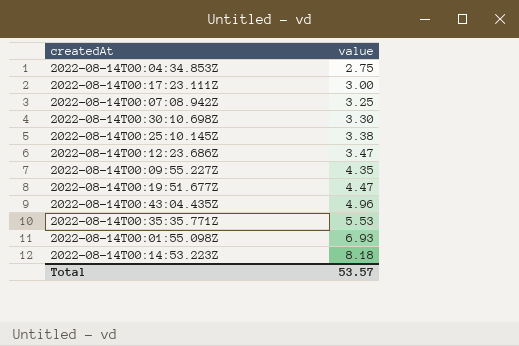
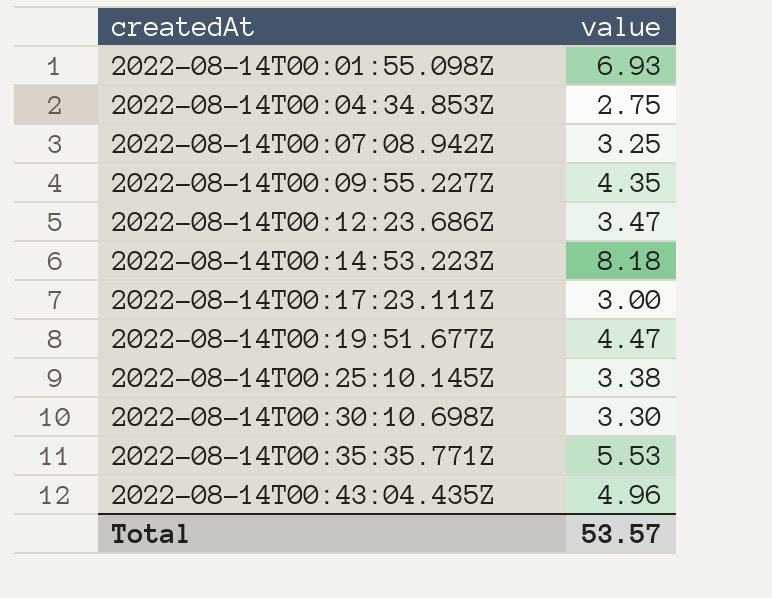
row order: value ascending -> createdAt ascending

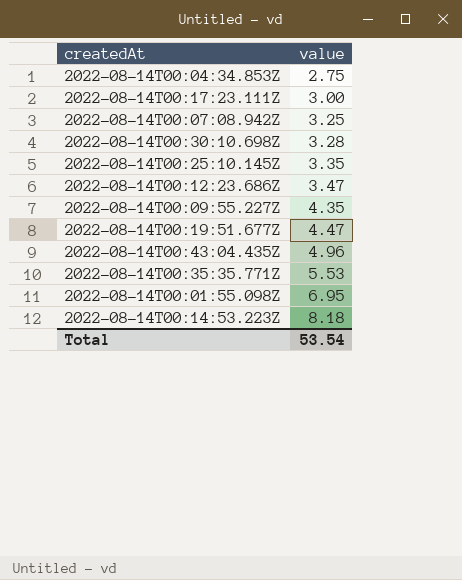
row order: createdAt ascending -> value ascending
2022-08-14T00:30:10.698Z | value: 3.30 -> 3.28
2022-08-14T00:25:10.145Z | value: 3.38 -> 3.35
2022-08-14T00:01:55.098Z | value: 6.93 -> 6.95
Total | value: 53.57 -> 53.54

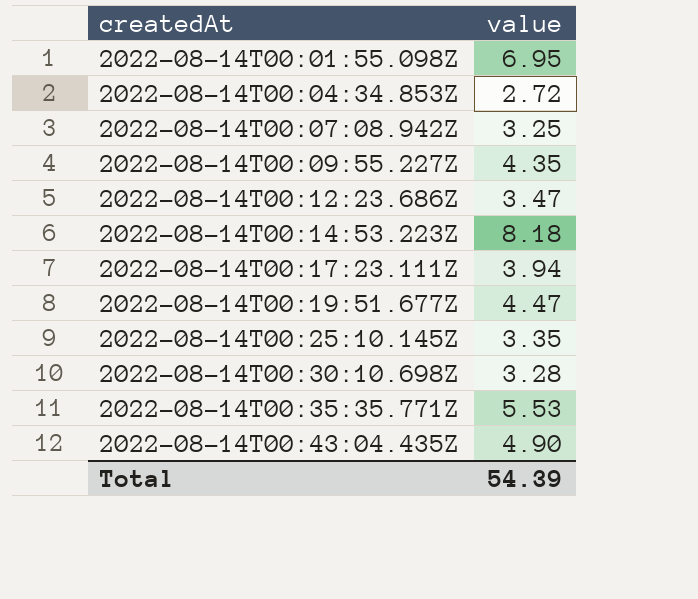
row order: value ascending -> createdAt ascending
2022-08-14T00:04:34.853Z | value: 2.75 -> 2.72
2022-08-14T00:17:23.111Z | value: 3.00 -> 3.94
2022-08-14T00:43:04.435Z | value: 4.96 -> 4.90
Total | value: 53.54 -> 54.39

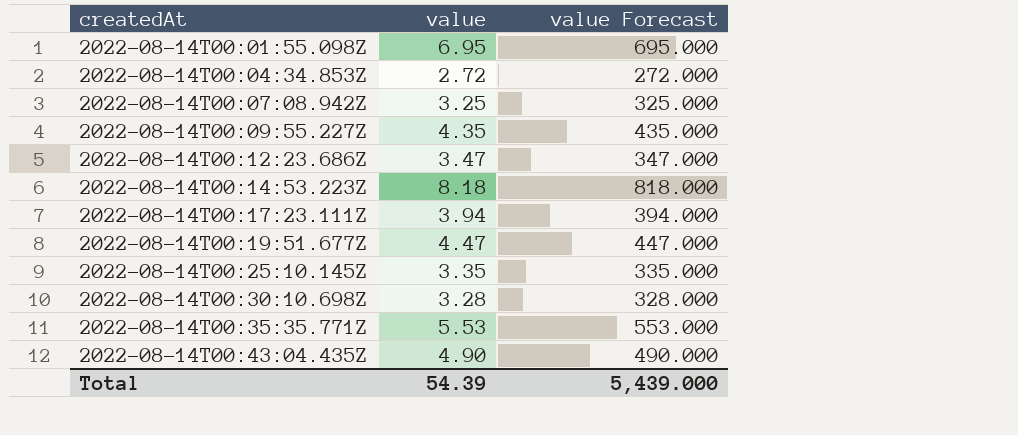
column value Forecast | formula: none -> [value] * 100

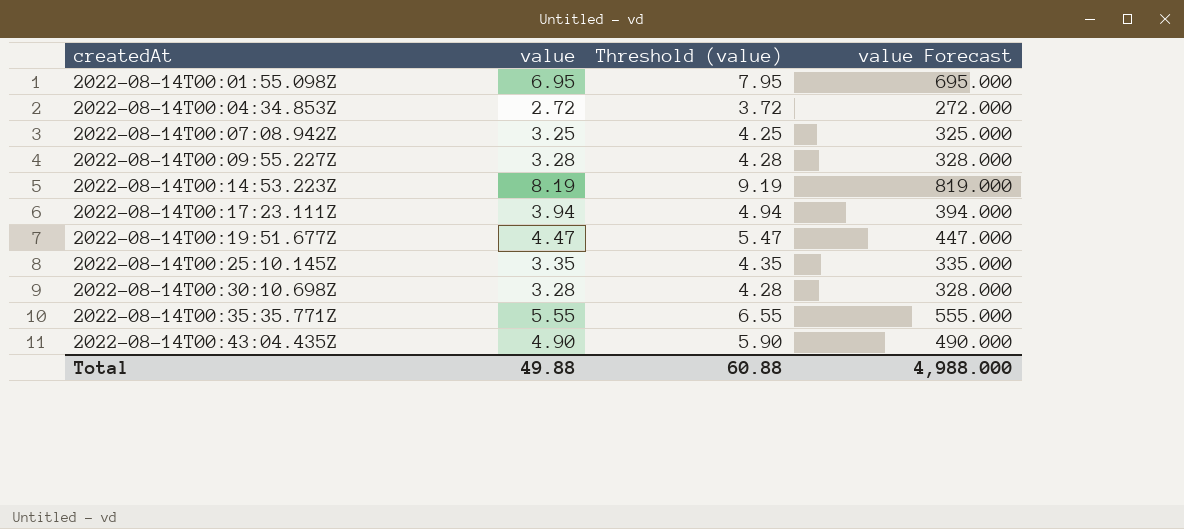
column Threshold (value) | formula: none -> [value] + 1
row 2022-08-14T00:12:23.686Z: 3.47 | 347.000 -> none
2022-08-14T00:09:55.227Z | value: 4.35 -> 3.28
2022-08-14T00:09:55.227Z | value Forecast: 435.000 -> 328.000
2022-08-14T00:14:53.223Z | value: 8.18 -> 8.19
2022-08-14T00:14:53.223Z | value Forecast: 818.000 -> 819.000
2022-08-14T00:35:35.771Z | value: 5.53 -> 5.55
2022-08-14T00:35:35.771Z | value Forecast: 553.000 -> 555.000
Total | value: 54.39 -> 49.88
Total | value Forecast: 5,439.000 -> 4,988.000

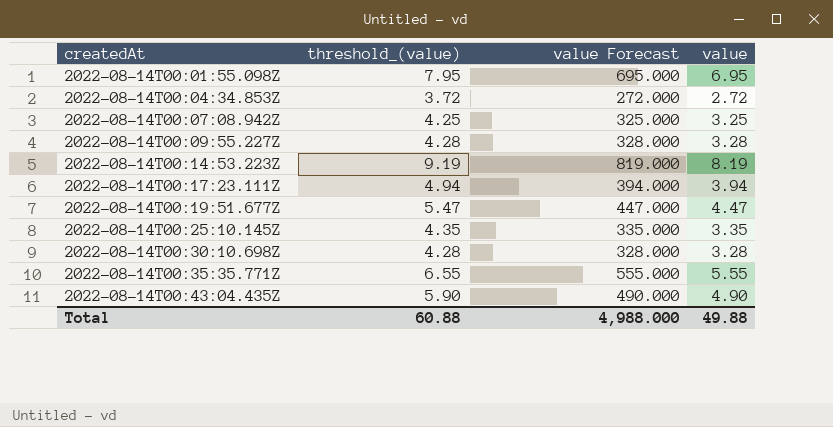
column name: Threshold (value) -> threshold_(value)
column value | position: 2 -> 4

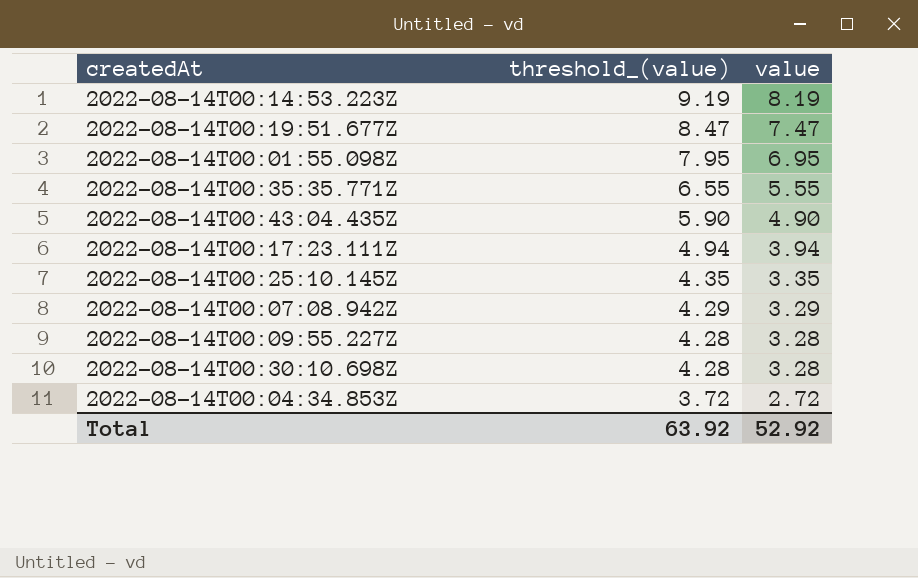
row order: createdAt ascending -> threshold_(value) descending
column value Forecast | formula: [value] * 100 -> none
2022-08-14T00:19:51.677Z | threshold_(value): 5.47 -> 8.47
2022-08-14T00:19:51.677Z | value: 4.47 -> 7.47
2022-08-14T00:07:08.942Z | threshold_(value): 4.25 -> 4.29
2022-08-14T00:07:08.942Z | value: 3.25 -> 3.29
Total | threshold_(value): 60.88 -> 63.92
Total | value: 49.88 -> 52.92

